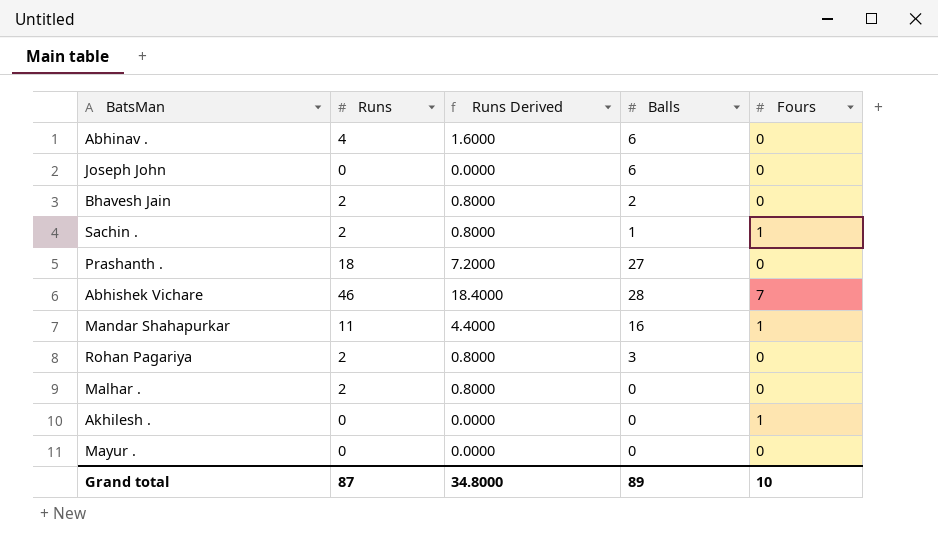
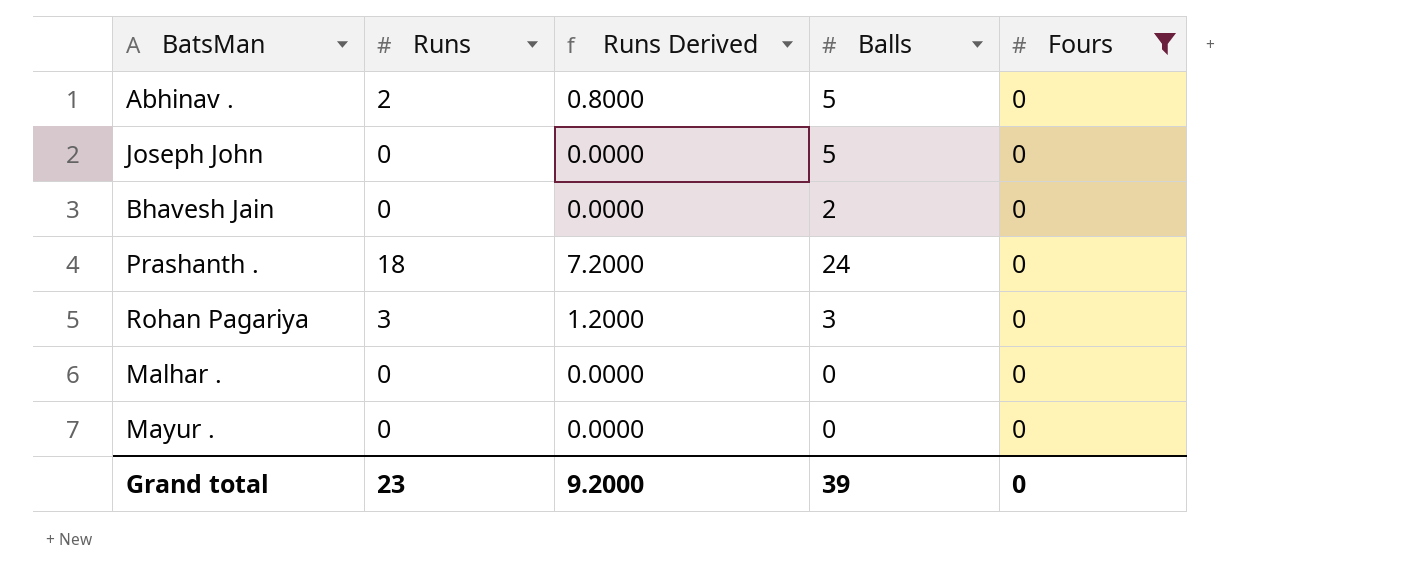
filter: none -> Fours = 0
Abhinav . | Runs: 4 -> 2
Abhinav . | Runs Derived: 1.6000 -> 0.8000
Abhinav . | Balls: 6 -> 5
Joseph John | Balls: 6 -> 5
Bhavesh Jain | Runs: 2 -> 0
Bhavesh Jain | Runs Derived: 0.8000 -> 0.0000
Prashanth . | Balls: 27 -> 24
Rohan Pagariya | Runs: 2 -> 3
Rohan Pagariya | Runs Derived: 0.8000 -> 1.2000
Malhar . | Runs: 2 -> 0
Malhar . | Runs Derived: 0.8000 -> 0.0000
Grand total | Runs: 87 -> 23
Grand total | Runs Derived: 34.8000 -> 9.2000
Grand total | Balls: 89 -> 39
Grand total | Fours: 10 -> 0

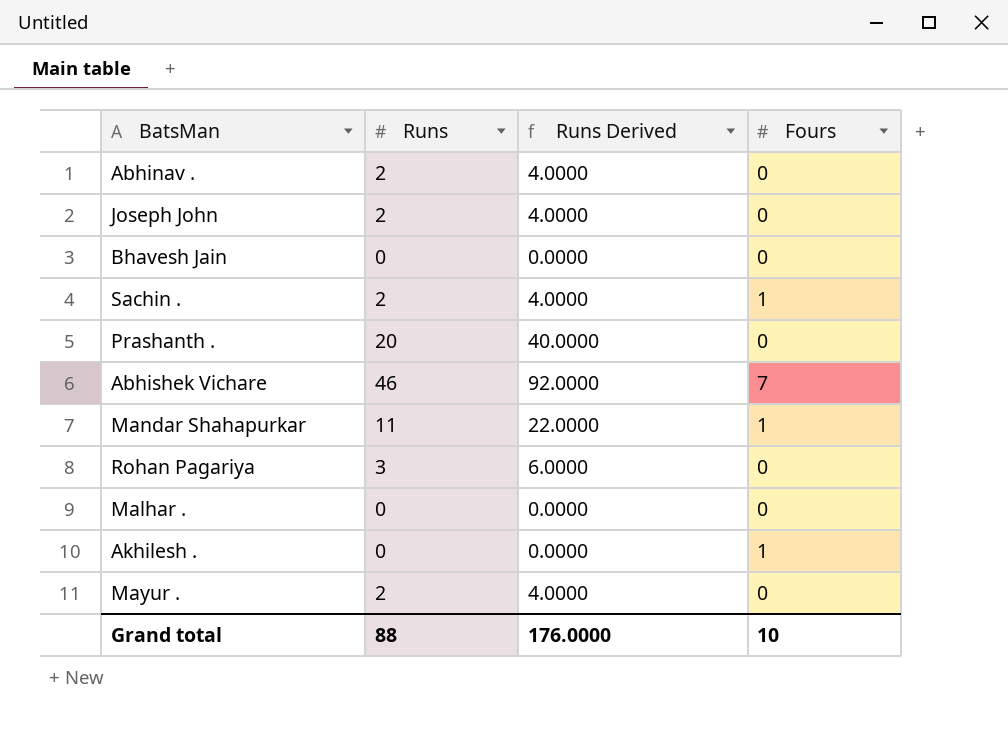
filter: Fours = 0 -> none
column Balls | position: 4 -> none
column Runs Derived | formula: [Runs] * 0.4 -> [Runs] * 2
Joseph John | Runs: 0 -> 2
Prashanth . | Runs: 18 -> 20
Mayur . | Runs: 0 -> 2
Grand total | Runs: 23 -> 88
Grand total | Runs Derived: 9.2000 -> 176.0000
Grand total | Fours: 0 -> 10

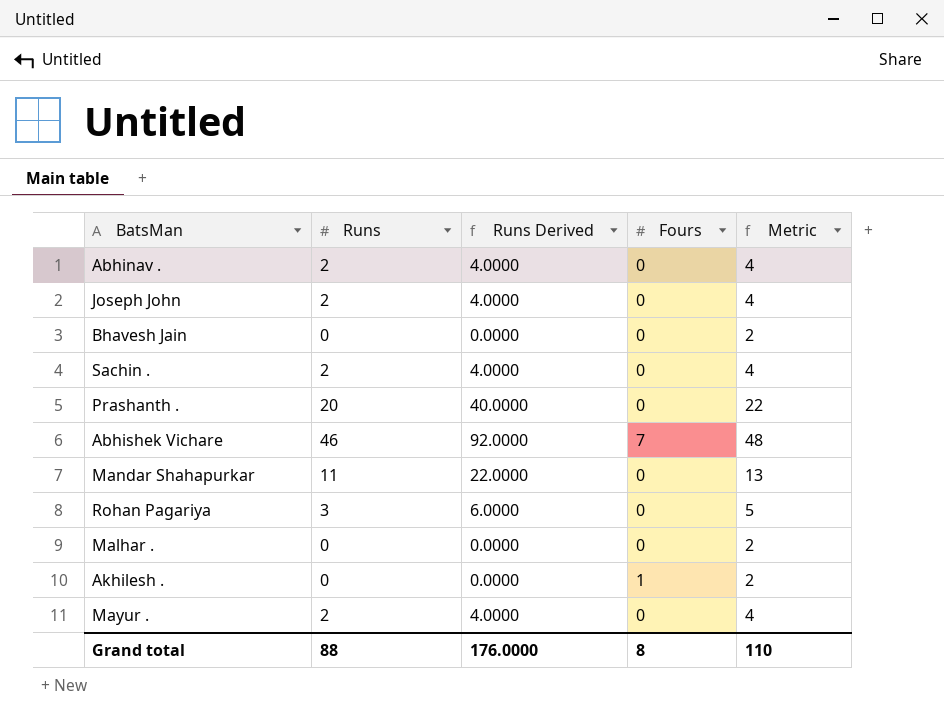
column Metric | formula: none -> [Runs] + 2
Sachin . | Fours: 1 -> 0
Mandar Shahapurkar | Fours: 1 -> 0
Grand total | Fours: 10 -> 8

